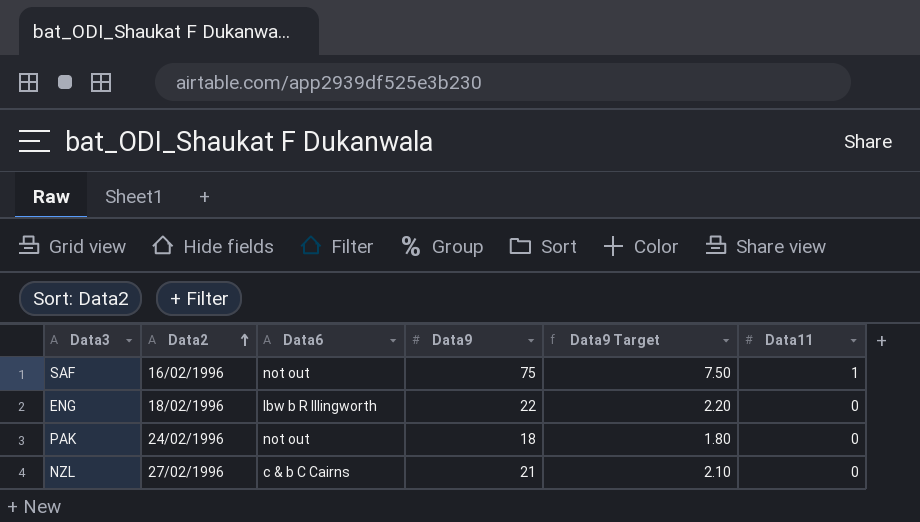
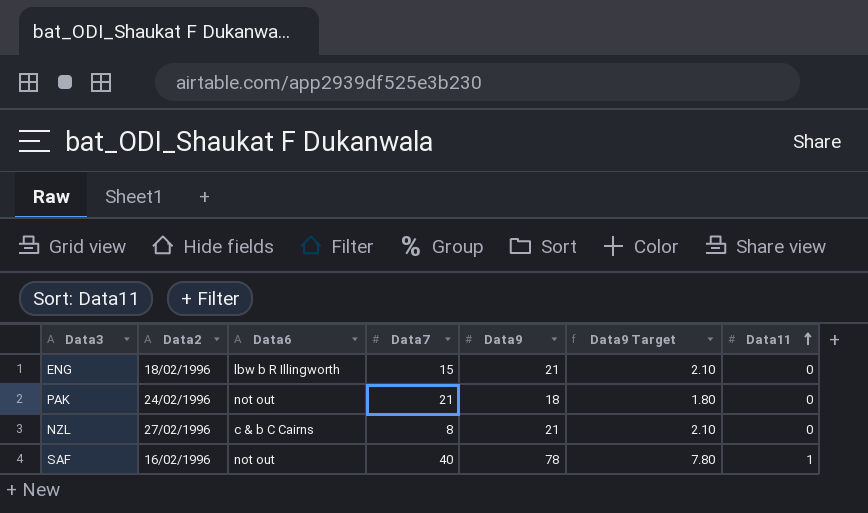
row order: Data2 ascending -> Data11 ascending
column Data7 | position: none -> 4
ENG | Data9: 22 -> 21
ENG | Data9 Target: 2.20 -> 2.10
SAF | Data9: 75 -> 78
SAF | Data9 Target: 7.50 -> 7.80

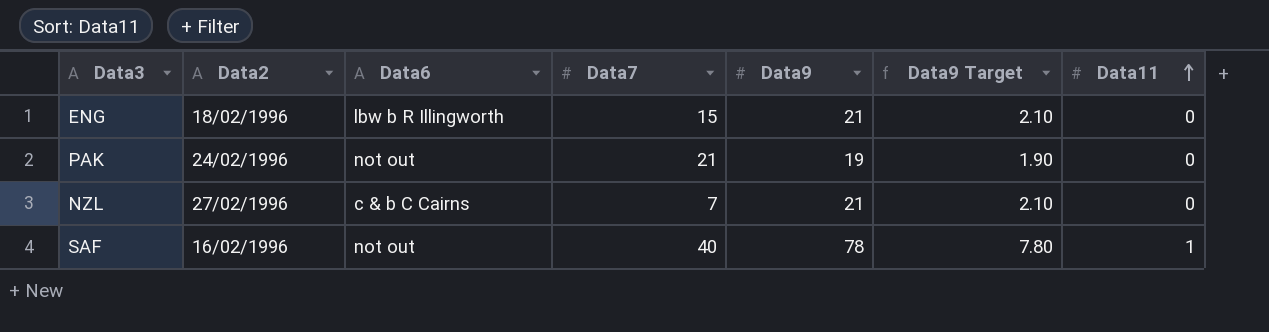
PAK | Data9: 18 -> 19
PAK | Data9 Target: 1.80 -> 1.90
NZL | Data7: 8 -> 7

